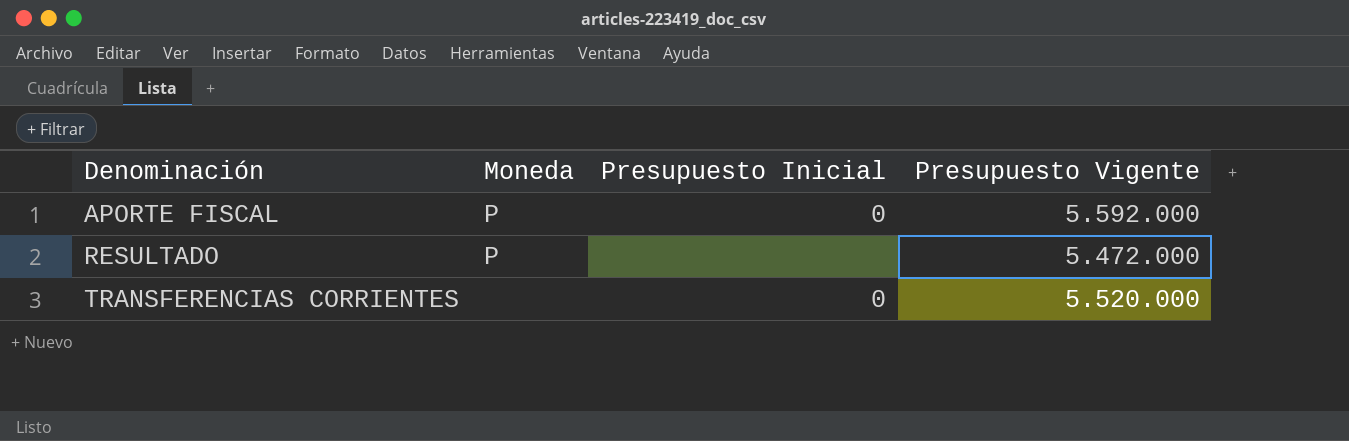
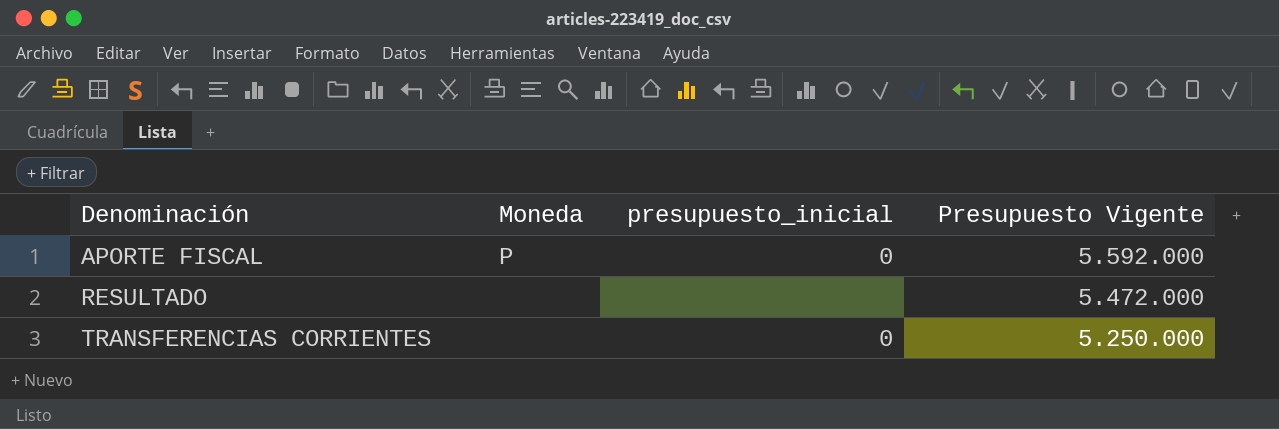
column name: Presupuesto Inicial -> presupuesto_inicial
RESULTADO | Moneda: P -> none
TRANSFERENCIAS CORRIENTES | Presupuesto Vigente: 5.520.000 -> 5.250.000

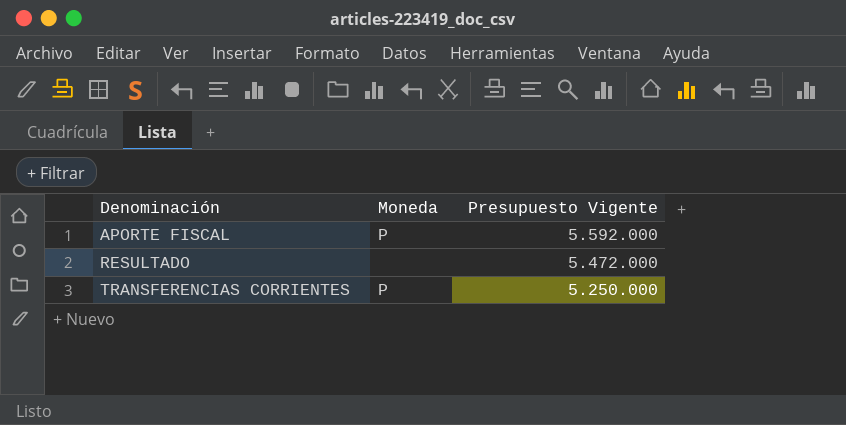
column presupuesto_inicial | position: 3 -> none
TRANSFERENCIAS CORRIENTES | Moneda: none -> P

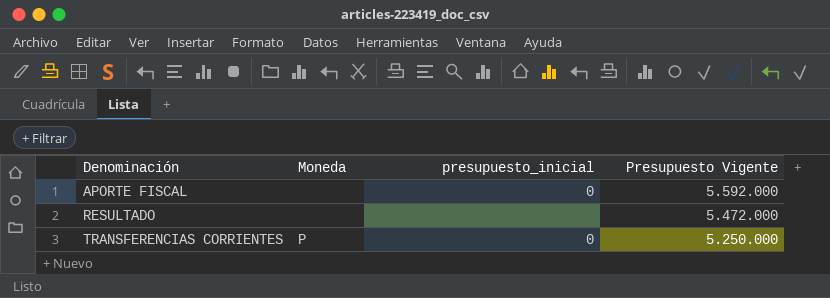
column presupuesto_inicial | position: none -> 3
APORTE FISCAL | Moneda: P -> none

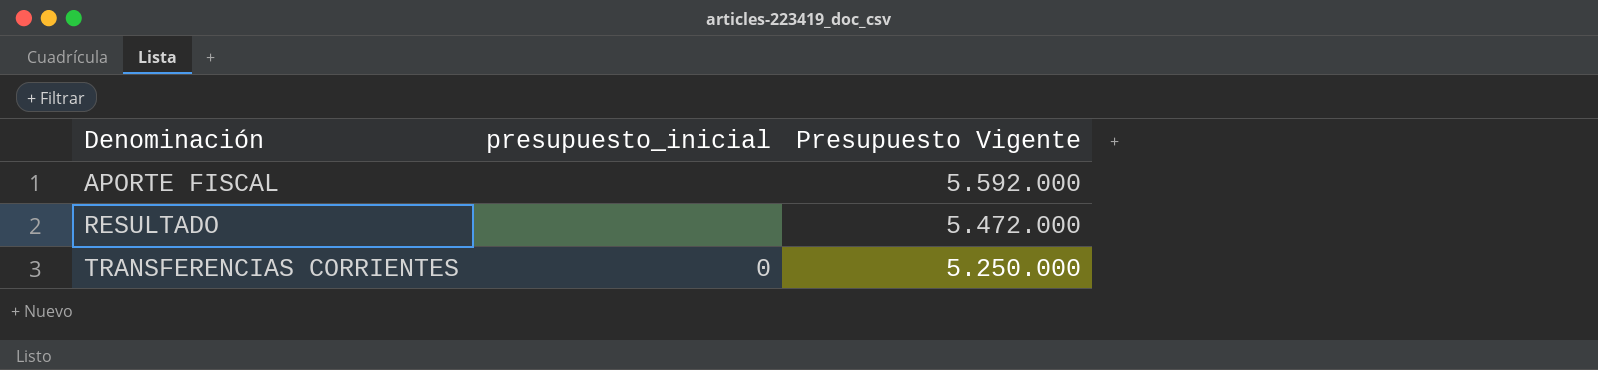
column Moneda | position: 2 -> none
APORTE FISCAL | presupuesto_inicial: 0 -> none

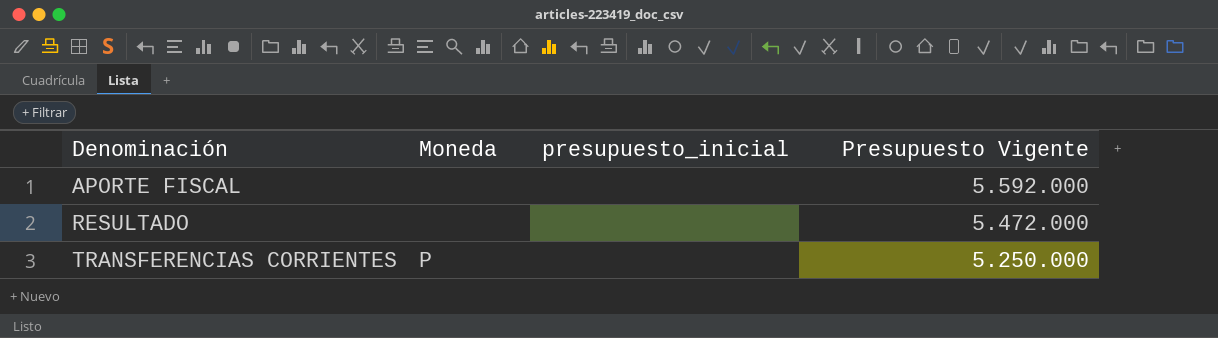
column Moneda | position: none -> 2
TRANSFERENCIAS CORRIENTES | presupuesto_inicial: 0 -> none

